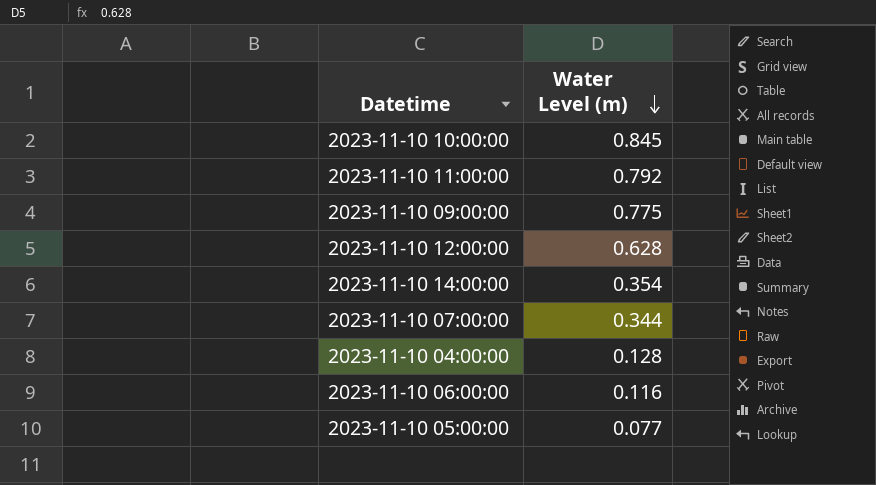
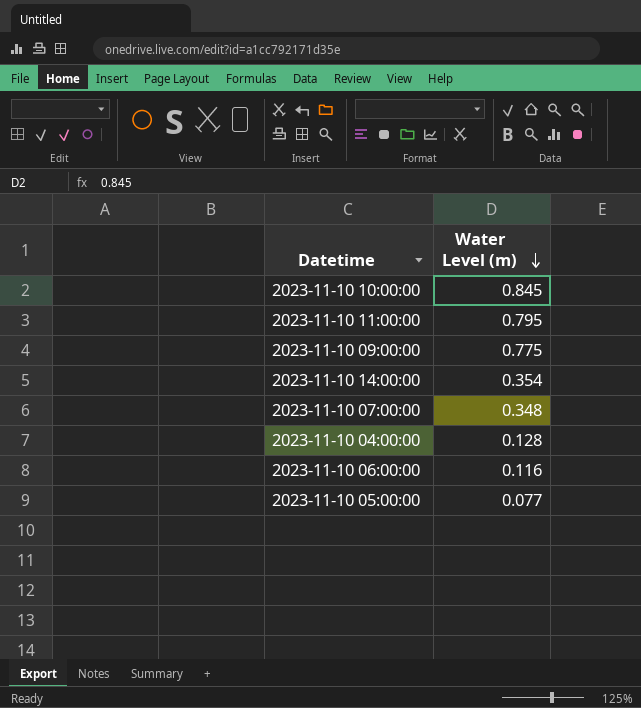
row 2023-11-10 12:00:00: 0.628 -> none
2023-11-10 11:00:00 | Water Level (m): 0.792 -> 0.795
2023-11-10 07:00:00 | Water Level (m): 0.344 -> 0.348

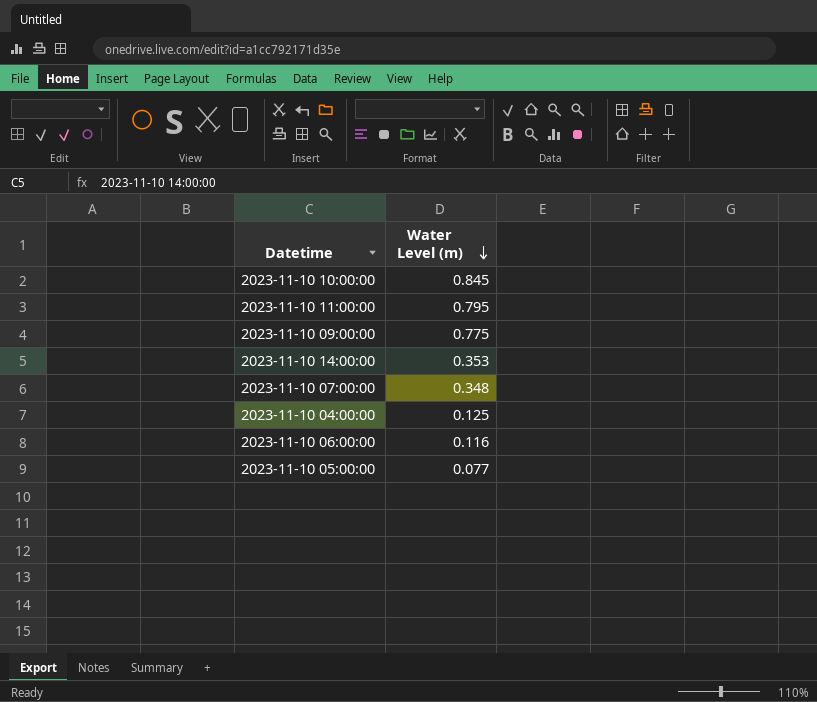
2023-11-10 14:00:00 | Water Level (m): 0.354 -> 0.353
2023-11-10 04:00:00 | Water Level (m): 0.128 -> 0.125

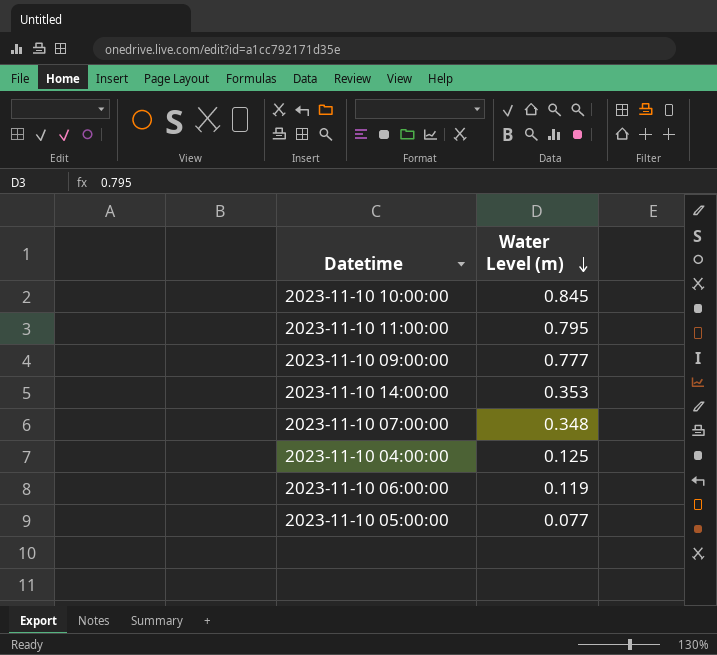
2023-11-10 09:00:00 | Water Level (m): 0.775 -> 0.777
2023-11-10 06:00:00 | Water Level (m): 0.116 -> 0.119

